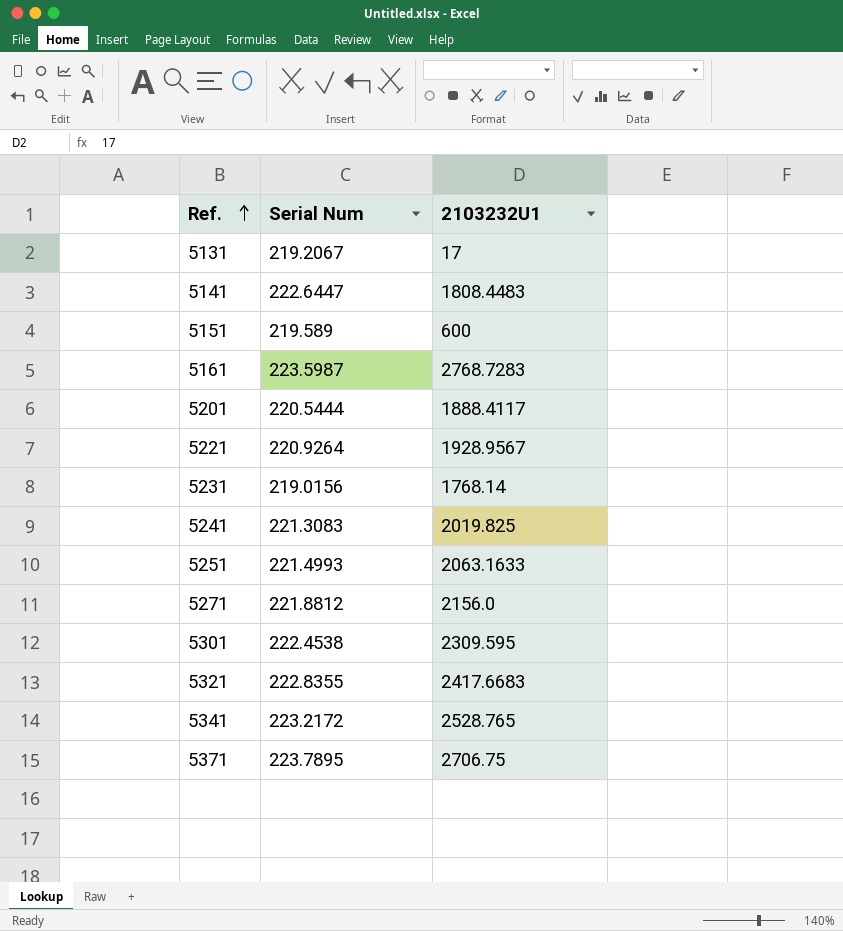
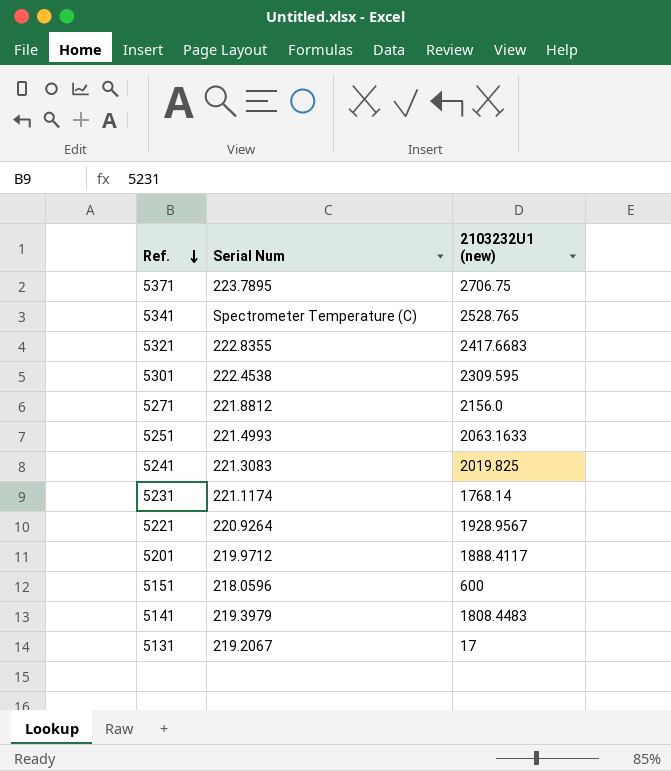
row order: Ref. ascending -> Ref. descending
column name: 2103232U1 -> 2103232U1 (new)
row 5161: 223.5987 | 2768.7283 -> none
5341 | Serial Num: 223.2172 -> Spectrometer Temperature (C)
5231 | Serial Num: 219.0156 -> 221.1174
5201 | Serial Num: 220.5444 -> 219.9712
5151 | Serial Num: 219.589 -> 218.0596
5141 | Serial Num: 222.6447 -> 219.3979

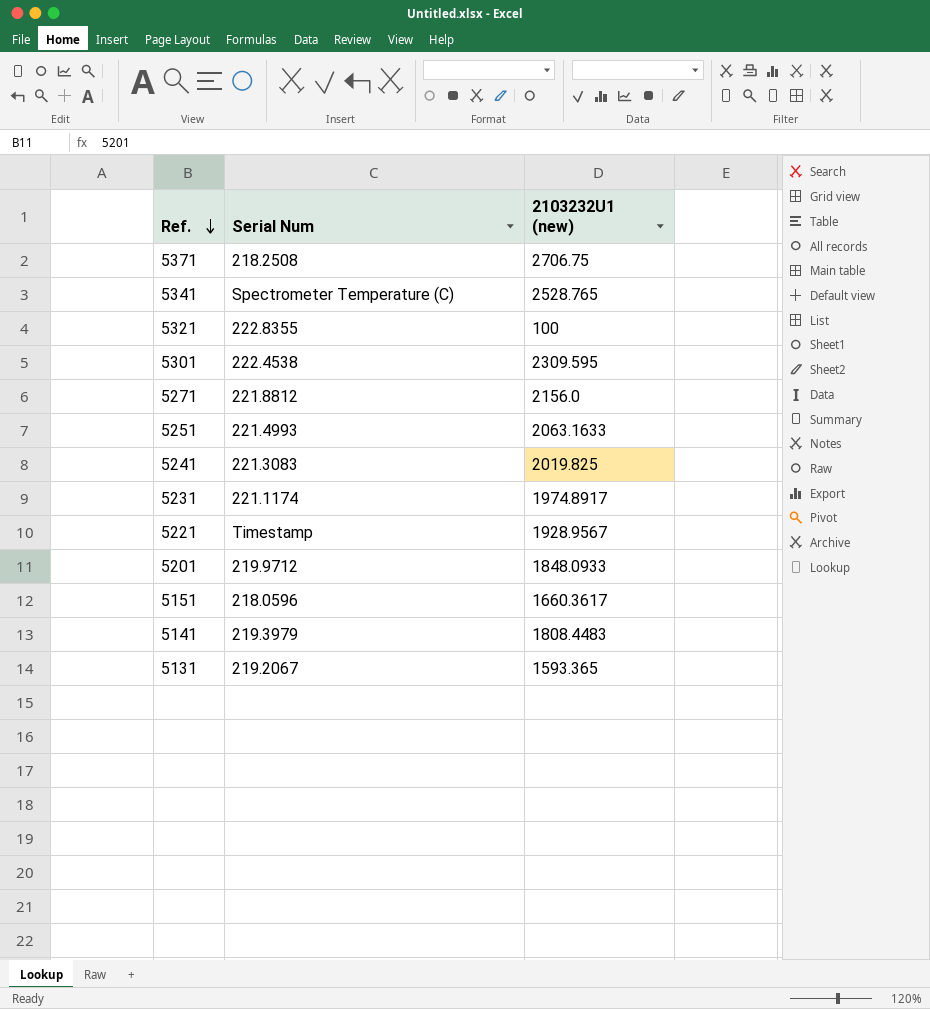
5371 | Serial Num: 223.7895 -> 218.2508
5321 | 2103232U1 (new): 2417.6683 -> 100
5231 | 2103232U1 (new): 1768.14 -> 1974.8917
5221 | Serial Num: 220.9264 -> Timestamp
5201 | 2103232U1 (new): 1888.4117 -> 1848.0933
5151 | 2103232U1 (new): 600 -> 1660.3617
5131 | 2103232U1 (new): 17 -> 1593.365

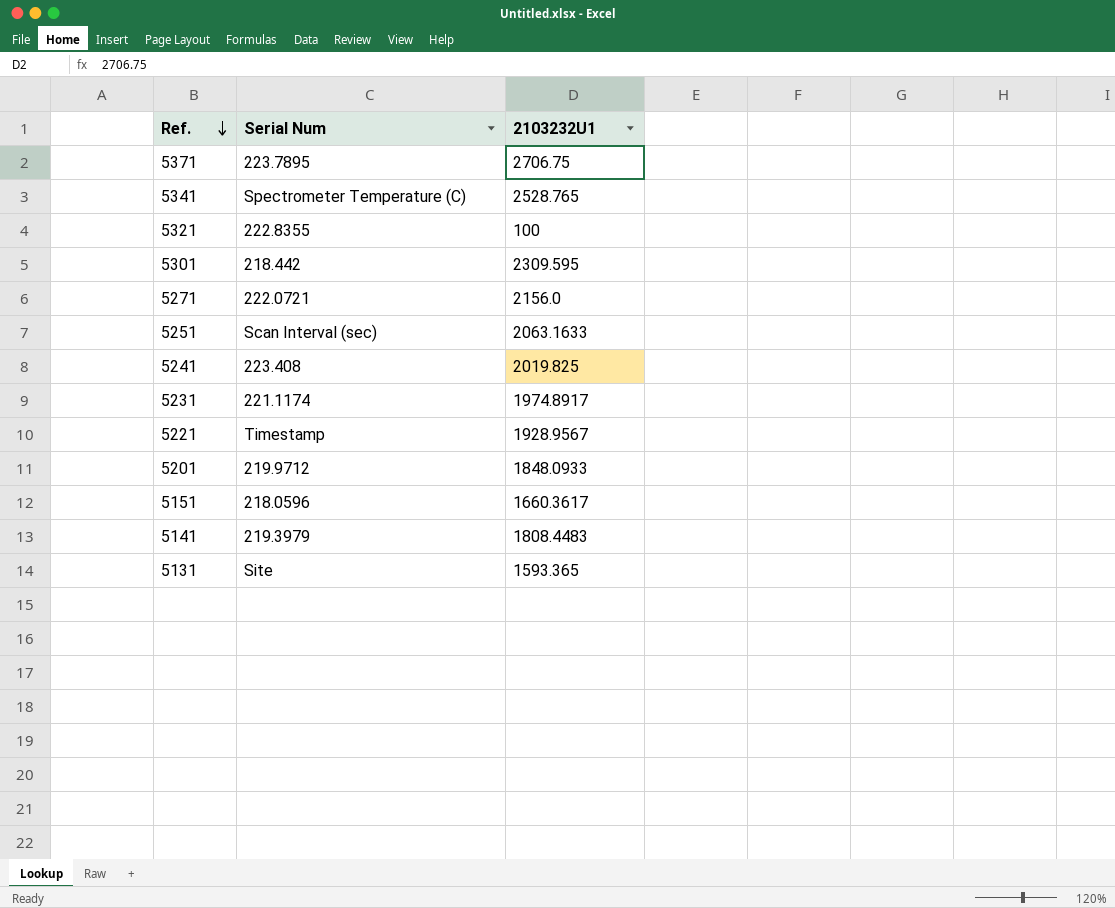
column name: 2103232U1 (new) -> 2103232U1
5371 | Serial Num: 218.2508 -> 223.7895
5301 | Serial Num: 222.4538 -> 218.442
5271 | Serial Num: 221.8812 -> 222.0721
5251 | Serial Num: 221.4993 -> Scan Interval (sec)
5241 | Serial Num: 221.3083 -> 223.408
5131 | Serial Num: 219.2067 -> Site

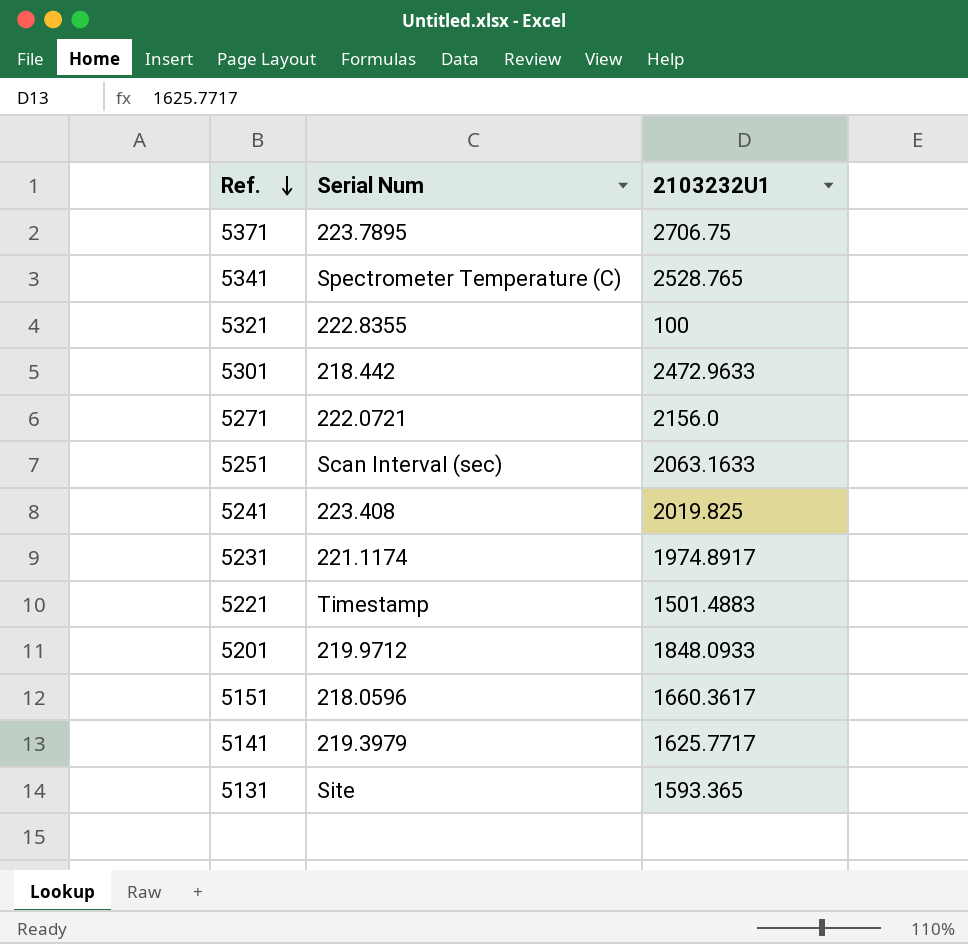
5301 | 2103232U1: 2309.595 -> 2472.9633
5221 | 2103232U1: 1928.9567 -> 1501.4883
5141 | 2103232U1: 1808.4483 -> 1625.7717

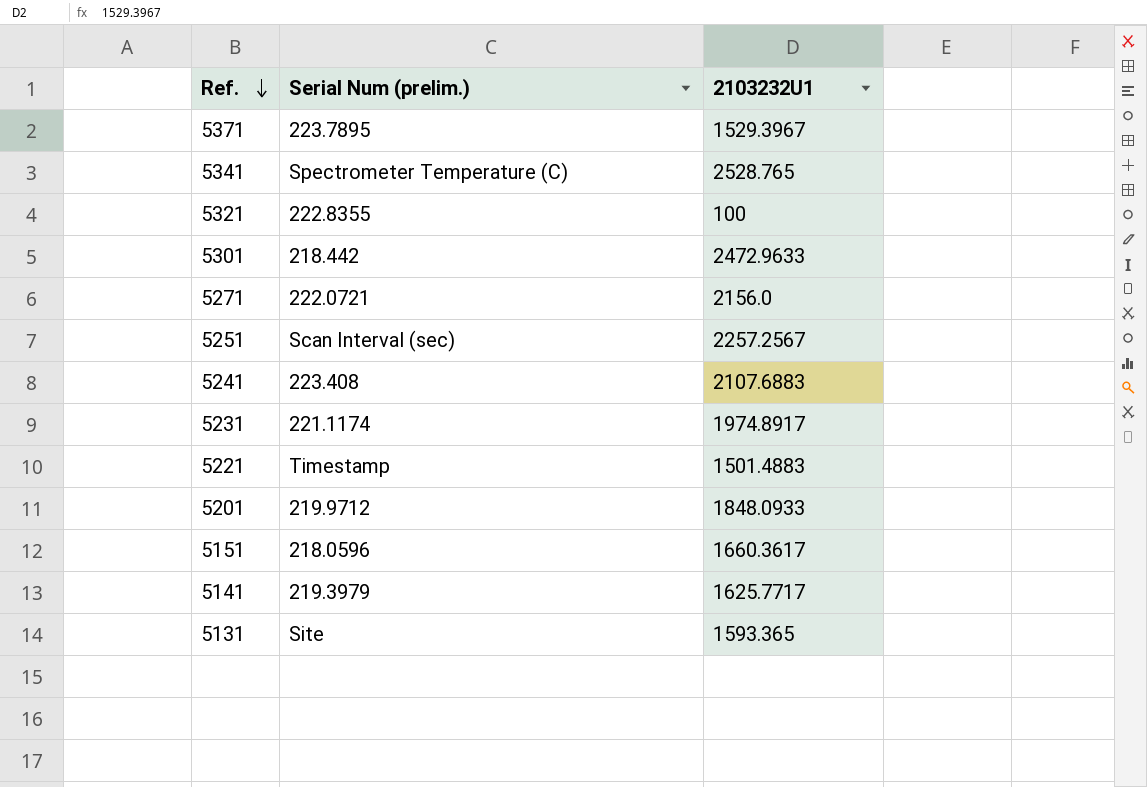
column name: Serial Num -> Serial Num (prelim.)
5371 | 2103232U1: 2706.75 -> 1529.3967
5251 | 2103232U1: 2063.1633 -> 2257.2567
5241 | 2103232U1: 2019.825 -> 2107.6883

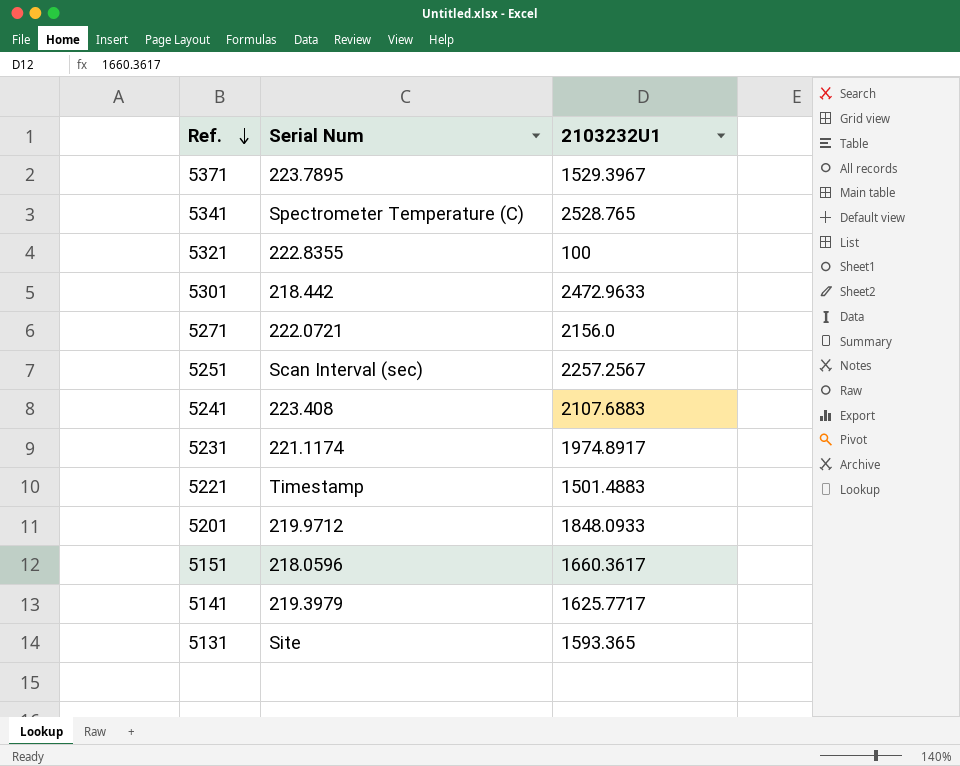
column name: Serial Num (prelim.) -> Serial Num

